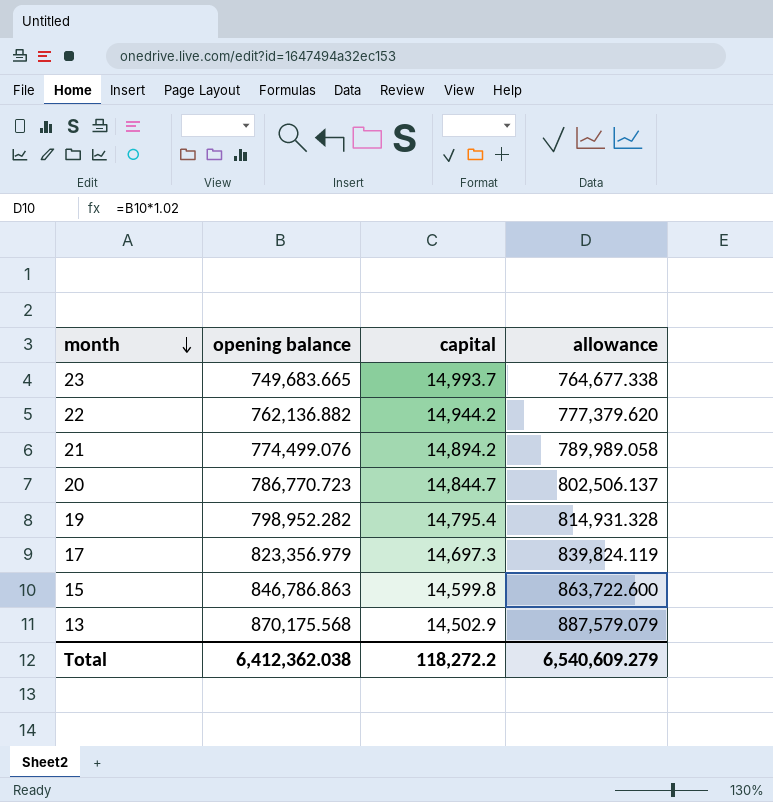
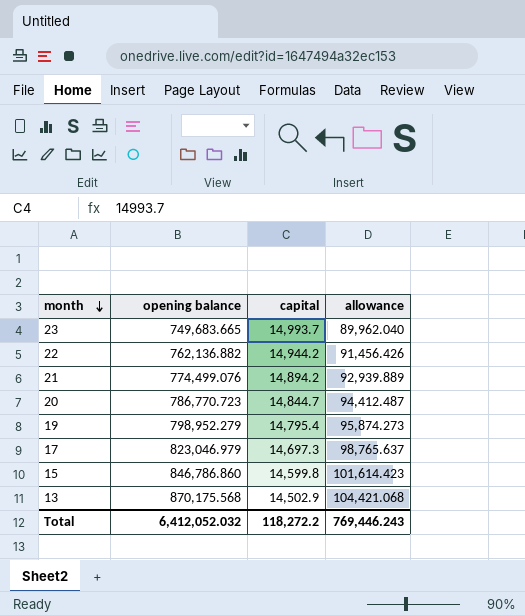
column allowance | formula: [opening balance] * 1.02 -> [opening balance] * 0.12
19 | opening balance: 798,952.282 -> 798,952.279
17 | opening balance: 823,356.979 -> 823,046.979
15 | opening balance: 846,786.863 -> 846,786.860
Total | opening balance: 6,412,362.038 -> 6,412,052.032
Total | allowance: 6,540,609.279 -> 769,446.243

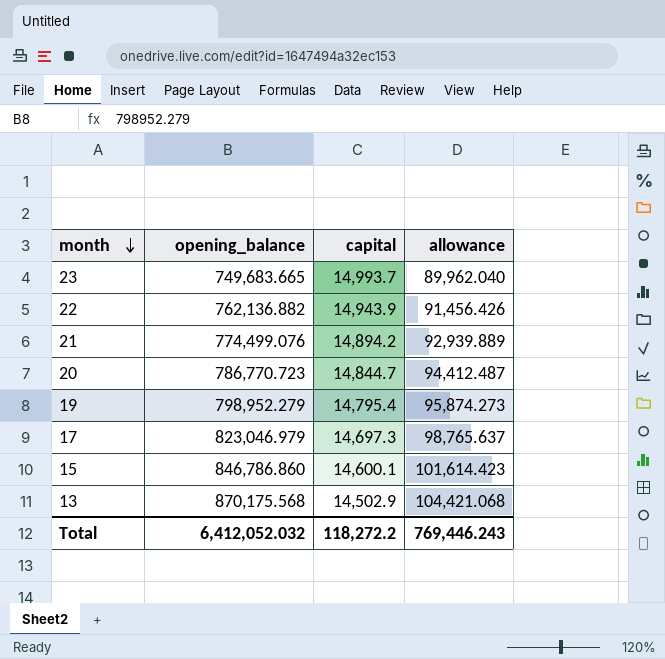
column name: opening balance -> opening_balance
22 | capital: 14,944.2 -> 14,943.9
15 | capital: 14,599.8 -> 14,600.1

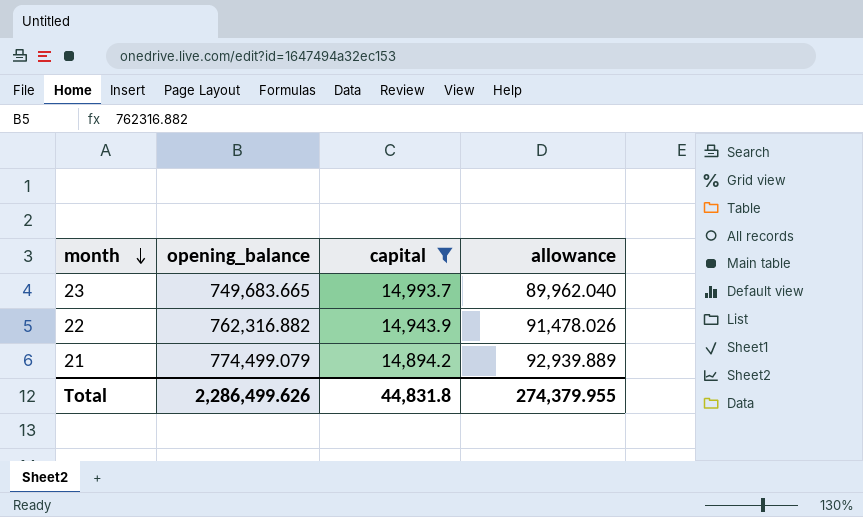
filter: none -> capital >= 14,894.2
22 | opening_balance: 762,136.882 -> 762,316.882
22 | allowance: 91,456.426 -> 91,478.026
21 | opening_balance: 774,499.076 -> 774,499.079
Total | opening_balance: 6,412,052.032 -> 2,286,499.626
Total | capital: 118,272.2 -> 44,831.8
Total | allowance: 769,446.243 -> 274,379.955

